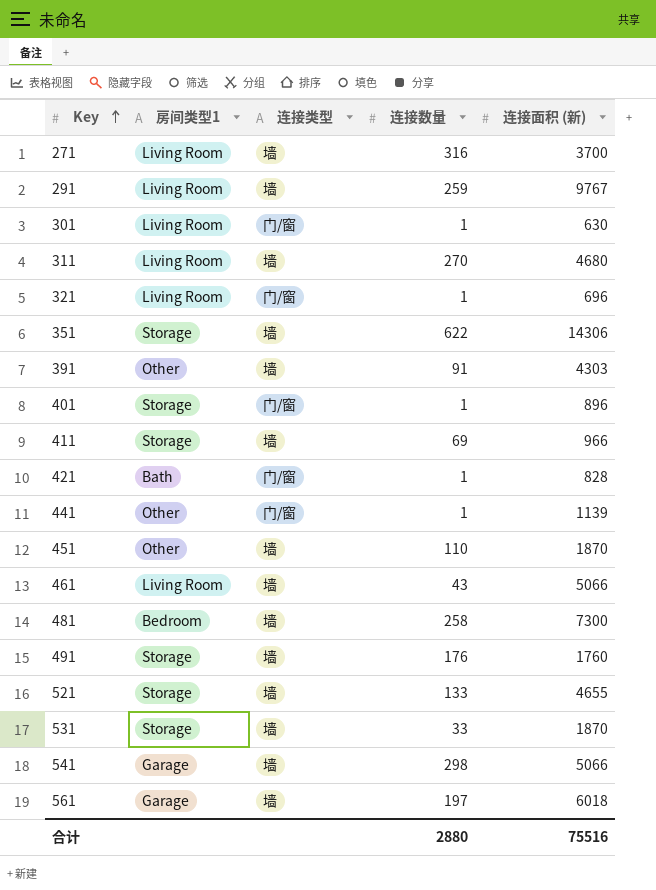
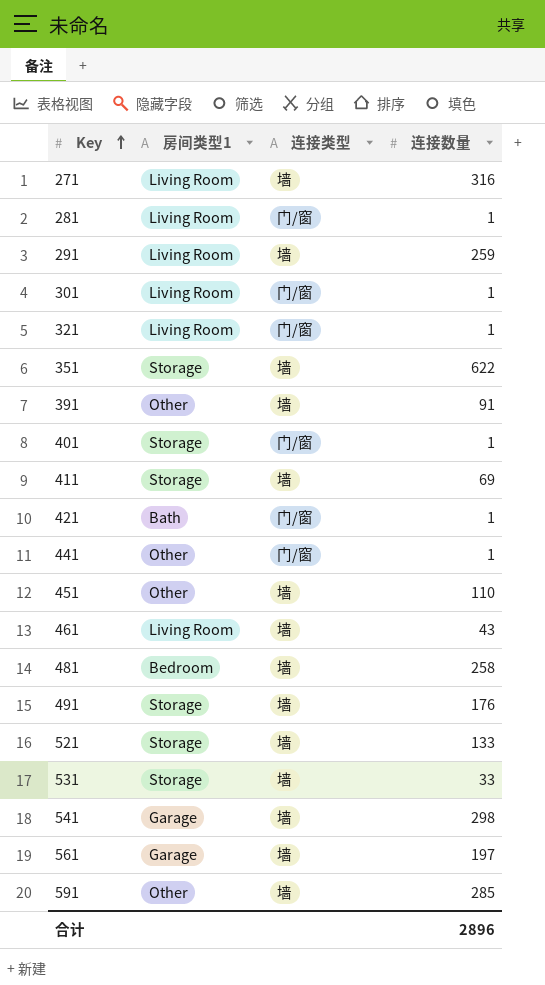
column 连接面积 (新) | position: 5 -> none
row 311: Living Room | 墙 | 270 | 4680 -> none
row 281: none -> Living Room | 门/窗 | 1
row 591: none -> Other | 墙 | 285
合计 | 连接数量: 2880 -> 2896

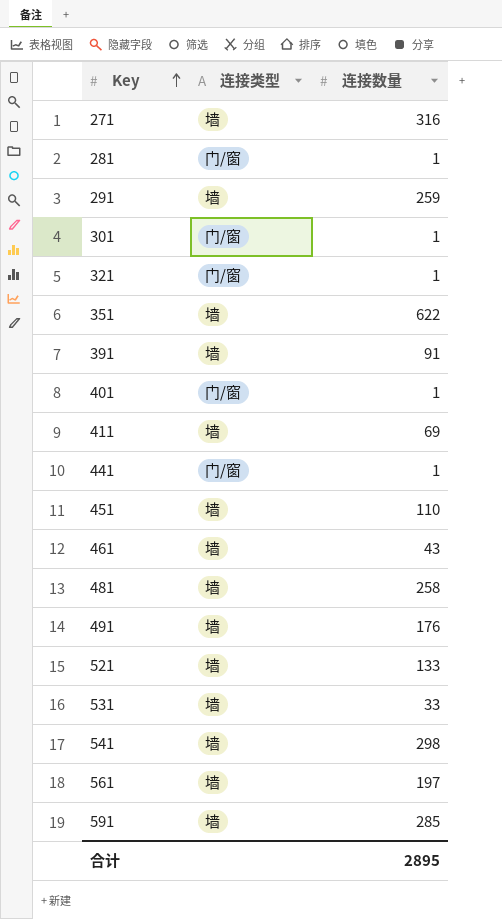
column 房间类型1 | position: 2 -> none
row 421: Bath | 门/窗 | 1 -> none
合计 | 连接数量: 2896 -> 2895

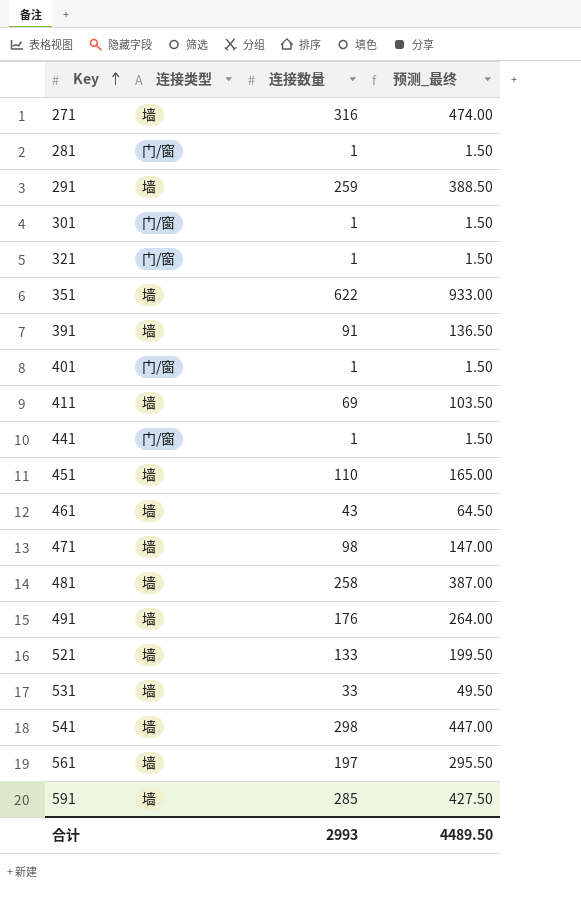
column 预测_最终 | formula: none -> [连接数量] * 1.5
row 471: none -> 墙 | 98 | 147.00
合计 | 连接数量: 2895 -> 2993

